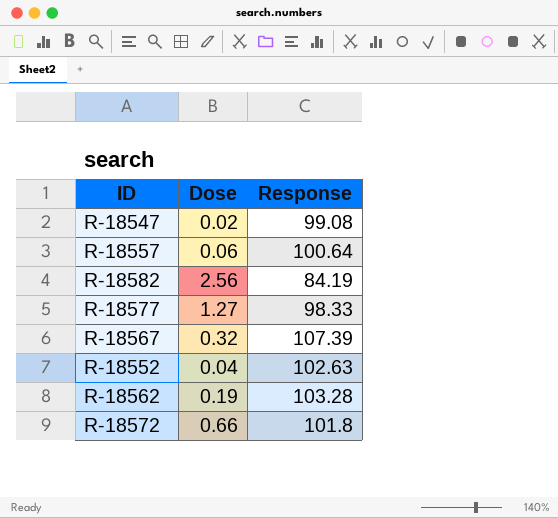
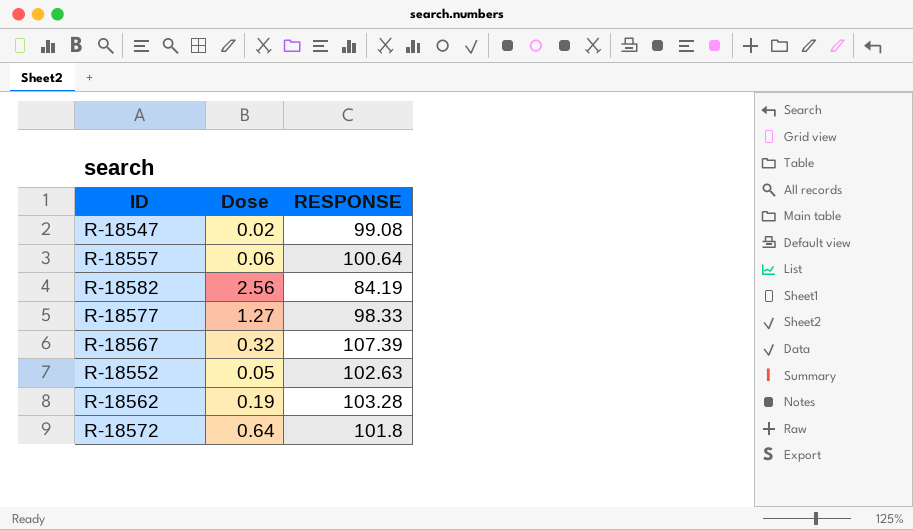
column name: Response -> RESPONSE
R-18552 | Dose: 0.04 -> 0.05
R-18572 | Dose: 0.66 -> 0.64

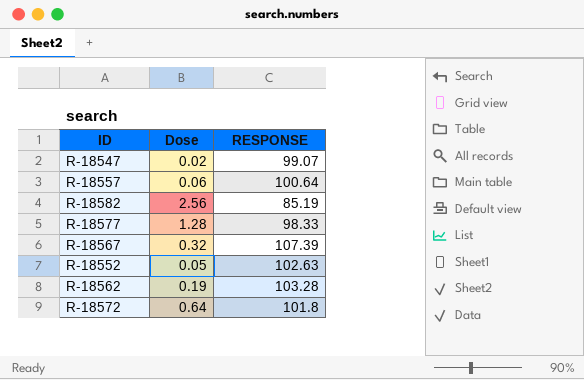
R-18547 | RESPONSE: 99.08 -> 99.07
R-18582 | RESPONSE: 84.19 -> 85.19
R-18577 | Dose: 1.27 -> 1.28

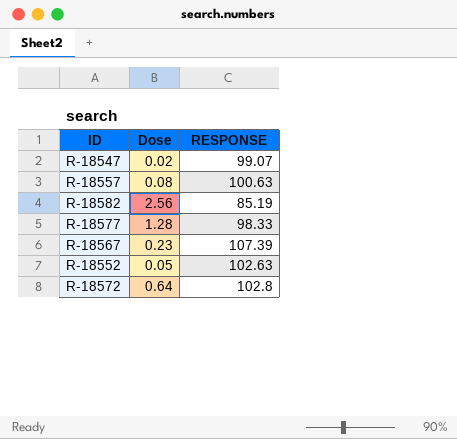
row R-18562: 0.19 | 103.28 -> none
R-18557 | Dose: 0.06 -> 0.08
R-18557 | RESPONSE: 100.64 -> 100.63
R-18567 | Dose: 0.32 -> 0.23
R-18572 | RESPONSE: 101.8 -> 102.8

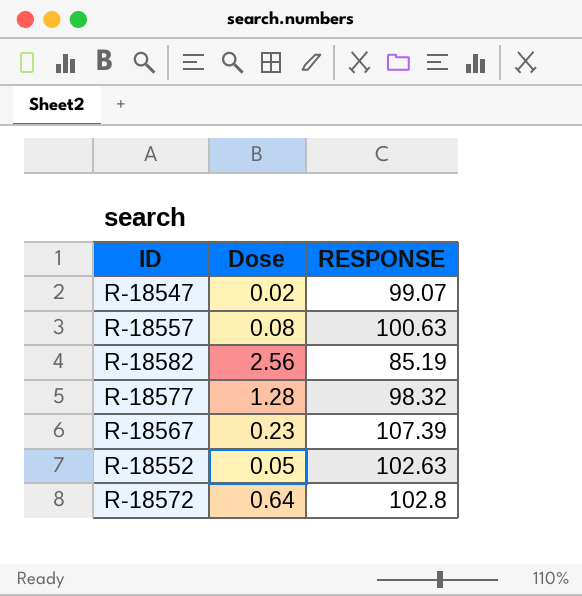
R-18577 | RESPONSE: 98.33 -> 98.32

